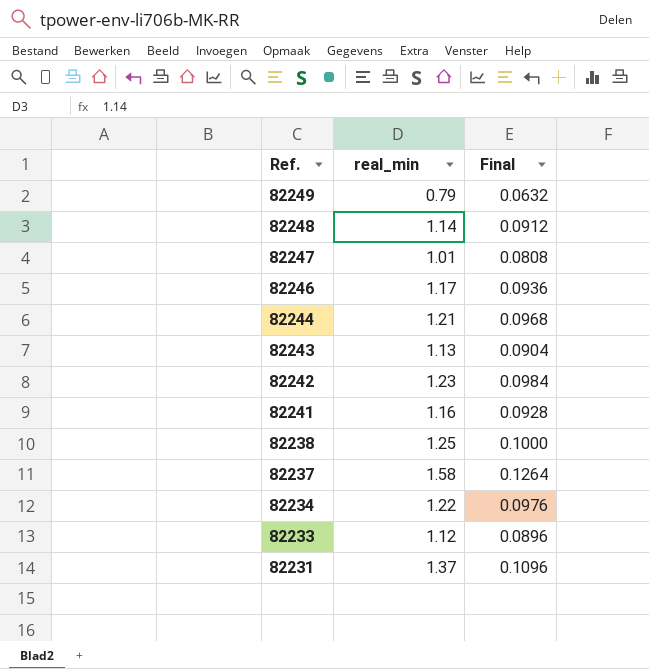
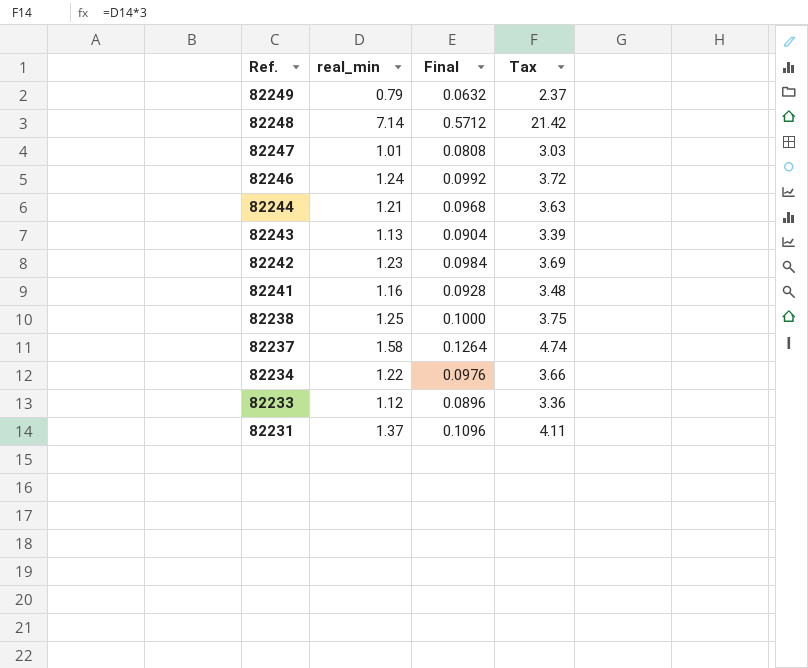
column Tax | formula: none -> [real_min] * 3
82248 | real_min: 1.14 -> 7.14
82248 | Final: 0.0912 -> 0.5712
82246 | real_min: 1.17 -> 1.24
82246 | Final: 0.0936 -> 0.0992

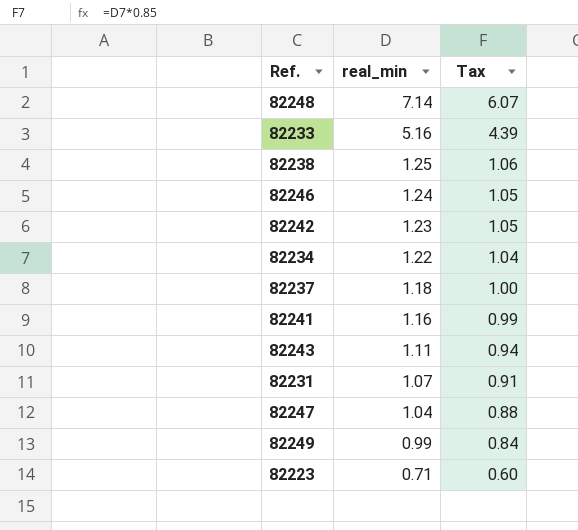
row order: Ref. descending -> real_min descending
column Final | formula: [real_min] * 0.08 -> none
column Tax | formula: [real_min] * 3 -> [real_min] * 0.85
row 82244: 1.21 | 0.0968 | 3.63 -> none
82233 | real_min: 1.12 -> 5.16
82237 | real_min: 1.58 -> 1.18
82243 | real_min: 1.13 -> 1.11
82231 | real_min: 1.37 -> 1.07
82247 | real_min: 1.01 -> 1.04
82249 | real_min: 0.79 -> 0.99
row 82223: none -> 0.71 | 0.60

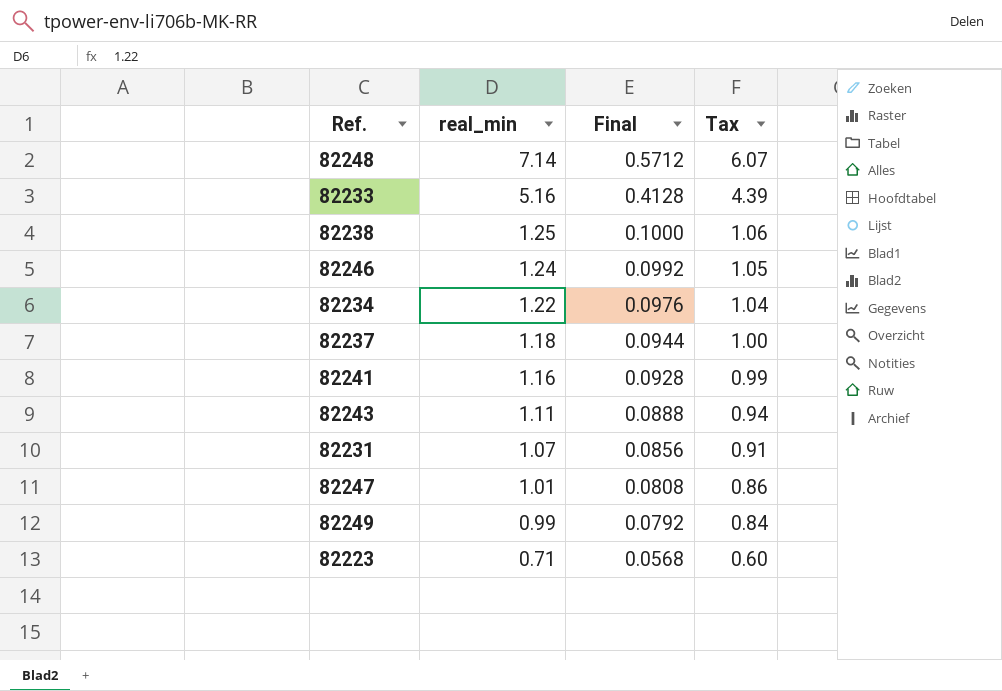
column Final | formula: none -> [real_min] * 0.08
row 82242: 1.23 | 1.05 -> none
82247 | real_min: 1.04 -> 1.01
82247 | Tax: 0.88 -> 0.86

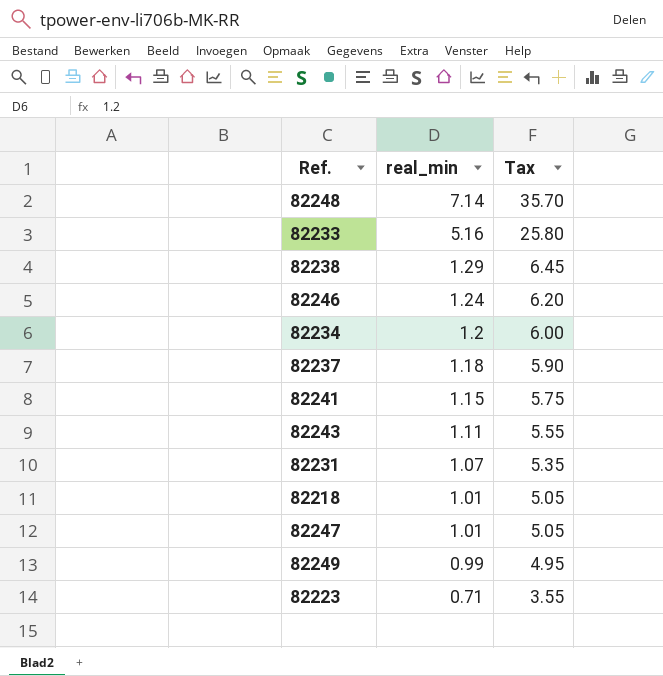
column Final | formula: [real_min] * 0.08 -> none
column Tax | formula: [real_min] * 0.85 -> [real_min] * 5
82238 | real_min: 1.25 -> 1.29
82234 | real_min: 1.22 -> 1.2
82241 | real_min: 1.16 -> 1.15
row 82218: none -> 1.01 | 5.05

